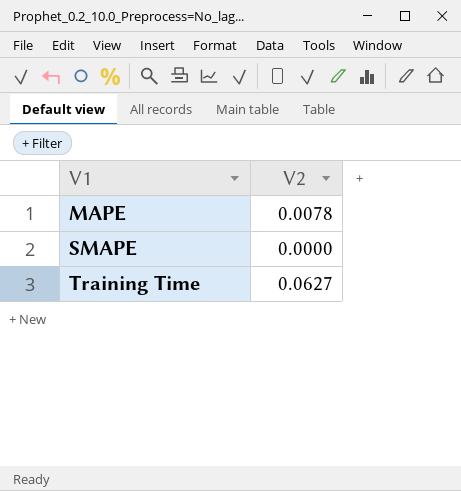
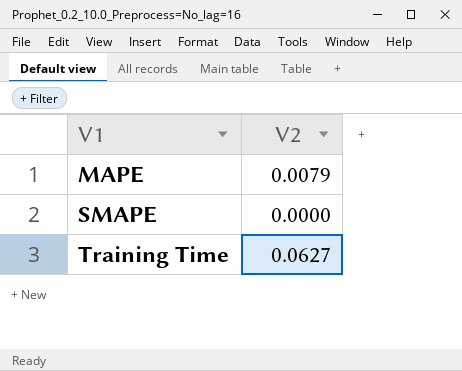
MAPE | V2: 0.0078 -> 0.0079

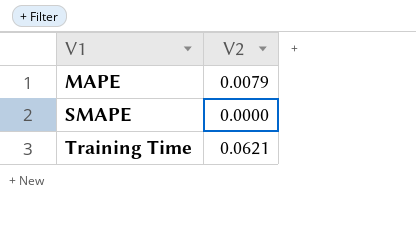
Training Time | V2: 0.0627 -> 0.0621

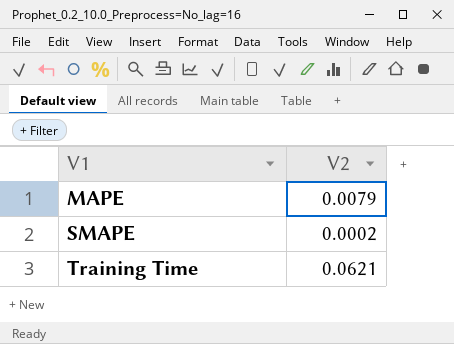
SMAPE | V2: 0.0000 -> 0.0002

